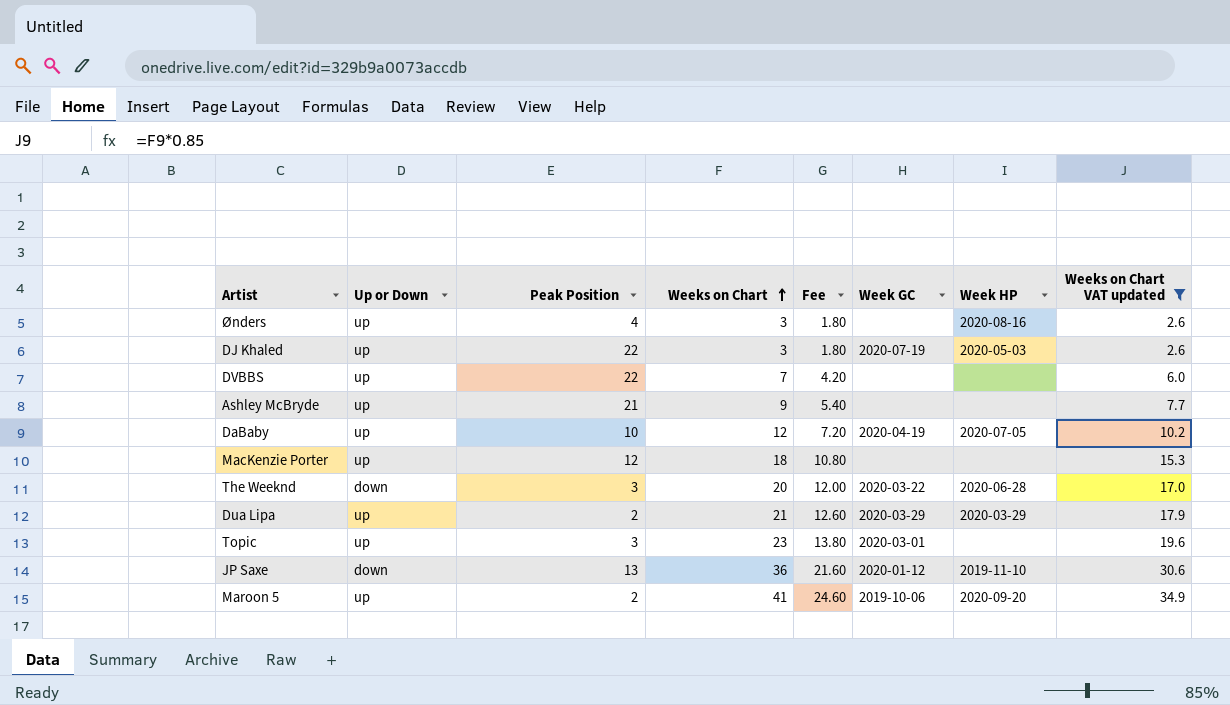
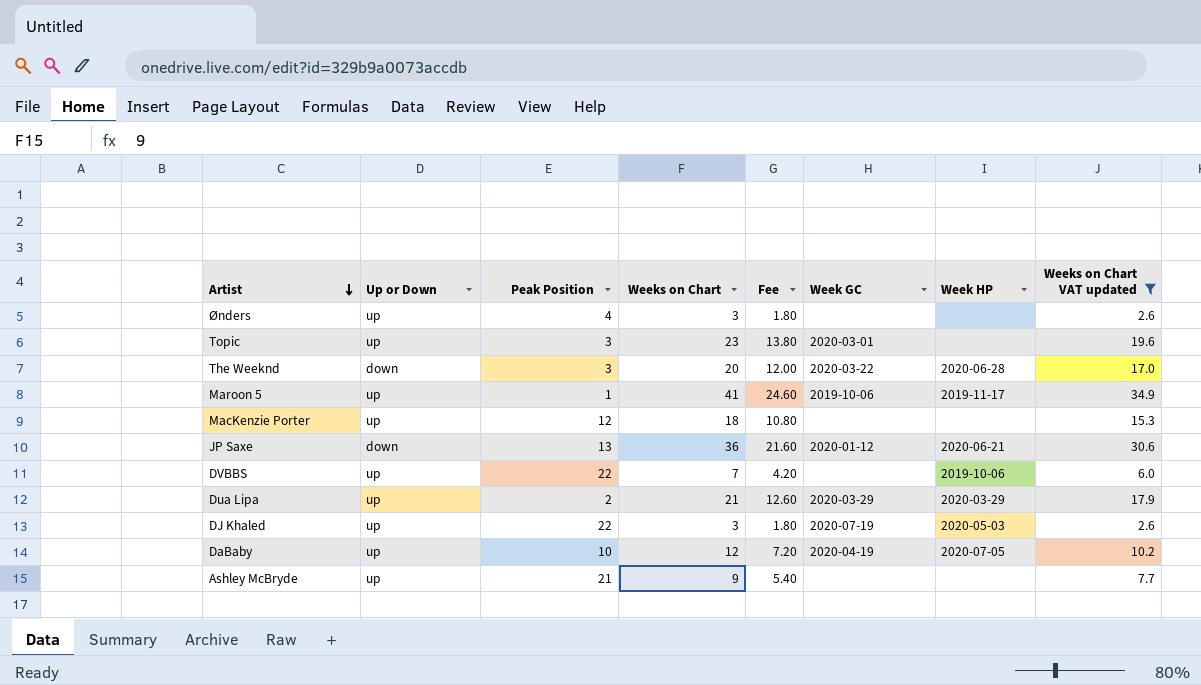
row order: Weeks on Chart ascending -> Artist descending
Ønders | Week HP: 2020-08-16 -> none
Maroon 5 | Peak Position: 2 -> 1
Maroon 5 | Week HP: 2020-09-20 -> 2019-11-17
JP Saxe | Week HP: 2019-11-10 -> 2020-06-21
DVBBS | Week HP: none -> 2019-10-06

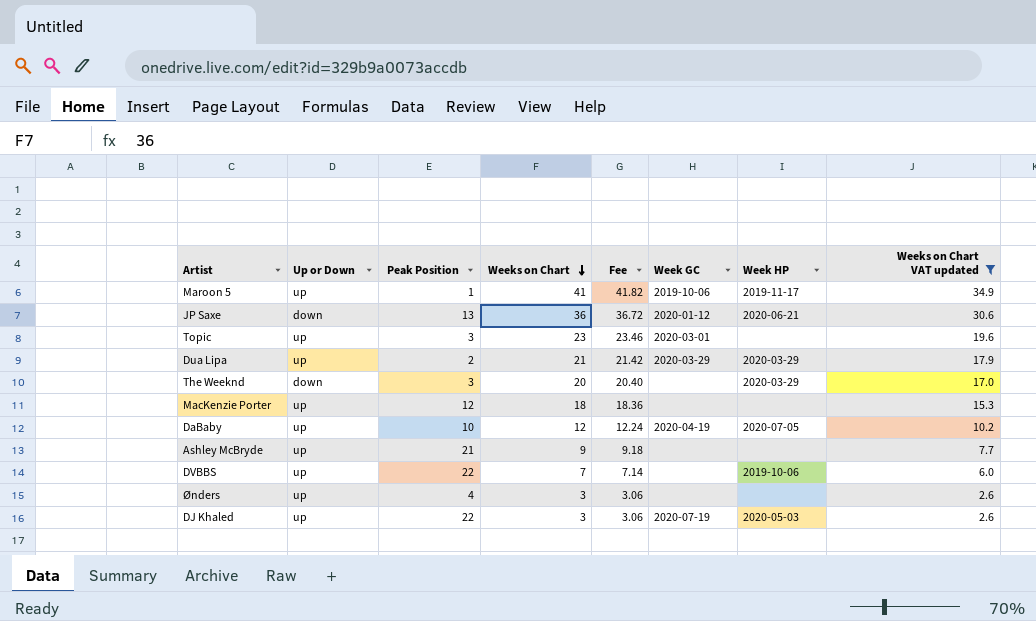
row order: Artist descending -> Weeks on Chart descending
column Fee | formula: [Weeks on Chart] * 0.6 -> [Weeks on Chart] * 1.02
The Weeknd | Week GC: 2020-03-22 -> none
The Weeknd | Week HP: 2020-06-28 -> 2020-03-29

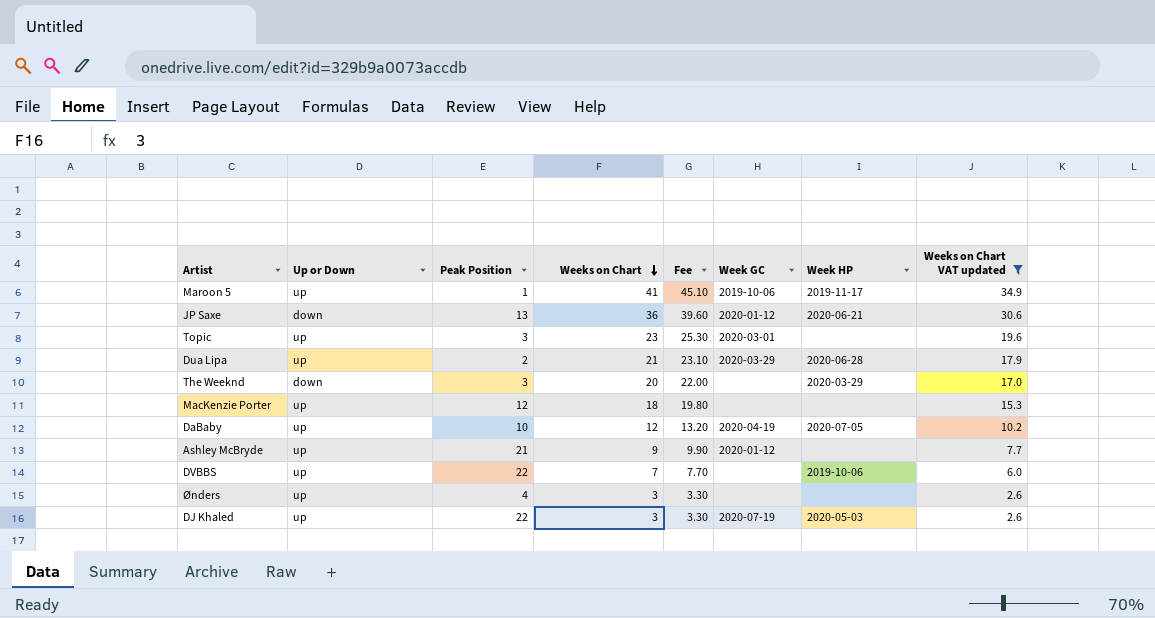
column Fee | formula: [Weeks on Chart] * 1.02 -> [Weeks on Chart] * 1.1
Dua Lipa | Week HP: 2020-03-29 -> 2020-06-28
Ashley McBryde | Week GC: none -> 2020-01-12

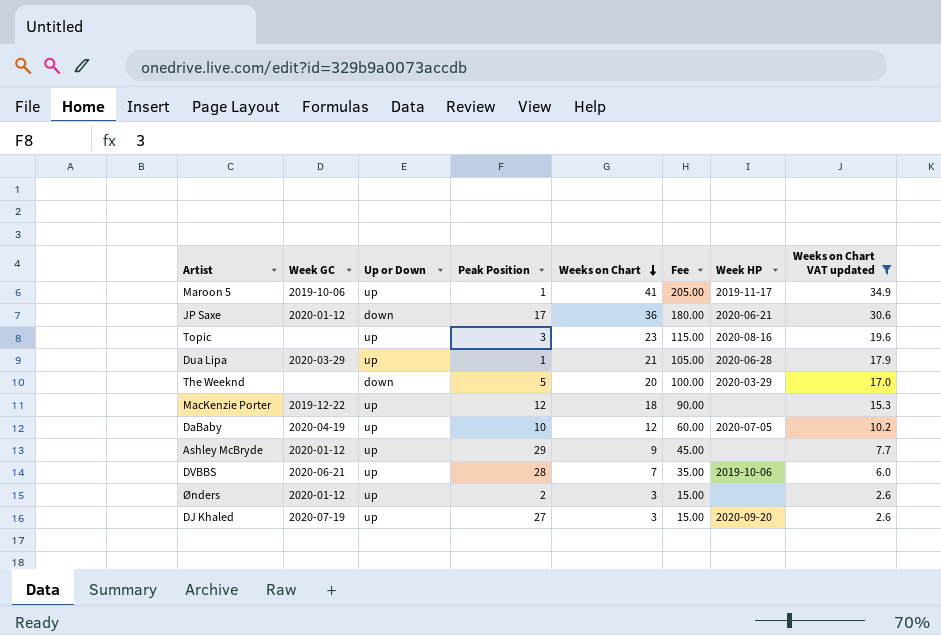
column Week GC | position: 6 -> 2
column Fee | formula: [Weeks on Chart] * 1.1 -> [Weeks on Chart] * 5
JP Saxe | Peak Position: 13 -> 17
Topic | Week GC: 2020-03-01 -> none
Topic | Week HP: none -> 2020-08-16
Dua Lipa | Peak Position: 2 -> 1
The Weeknd | Peak Position: 3 -> 5
MacKenzie Porter | Week GC: none -> 2019-12-22
Ashley McBryde | Peak Position: 21 -> 29
DVBBS | Week GC: none -> 2020-06-21
DVBBS | Peak Position: 22 -> 28
Ønders | Week GC: none -> 2020-01-12
Ønders | Peak Position: 4 -> 2
DJ Khaled | Peak Position: 22 -> 27
DJ Khaled | Week HP: 2020-05-03 -> 2020-09-20

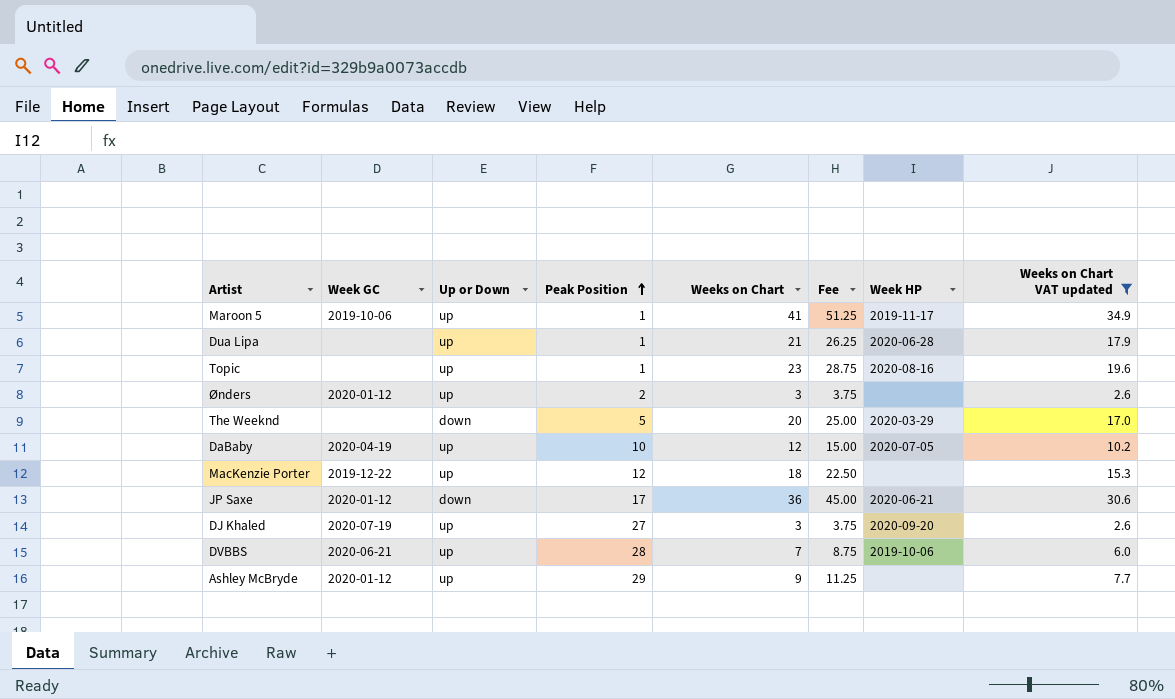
row order: Weeks on Chart descending -> Peak Position ascending
column Fee | formula: [Weeks on Chart] * 5 -> [Weeks on Chart] * 1.25
Dua Lipa | Week GC: 2020-03-29 -> none
Topic | Peak Position: 3 -> 1

